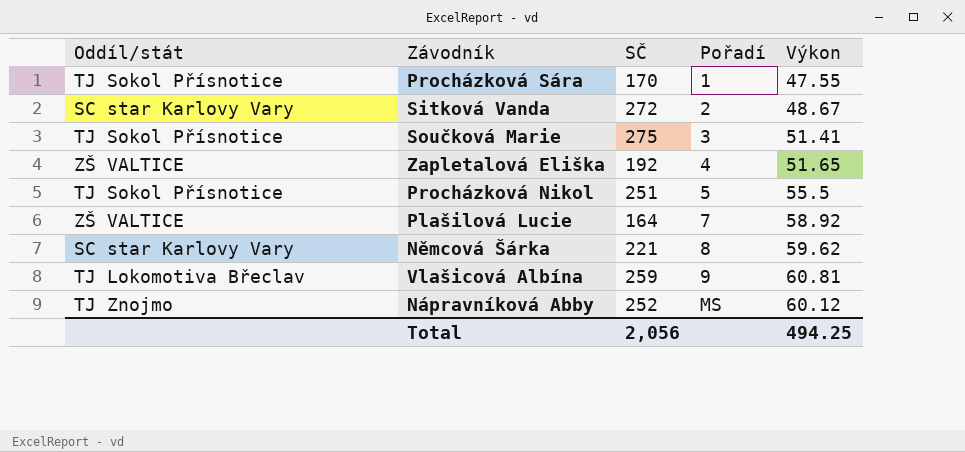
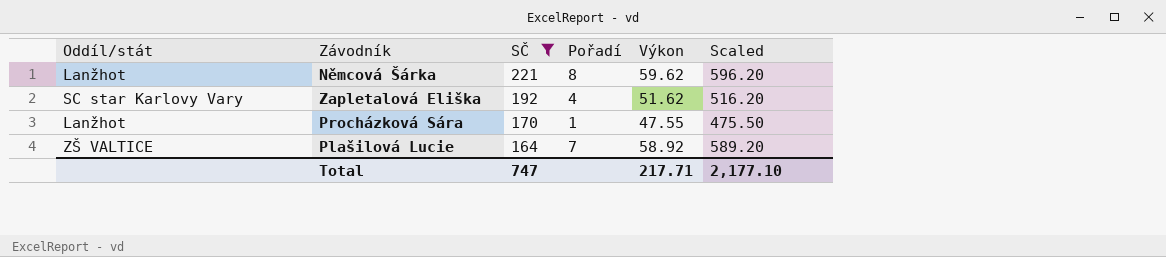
filter: none -> SČ <= 221
row order: Pořadí ascending -> SČ descending
column Scaled | formula: none -> [Výkon] * 10
Němcová Šárka | Oddíl/stát: SC star Karlovy Vary -> Lanžhot
Zapletalová Eliška | Oddíl/stát: ZŠ VALTICE -> SC star Karlovy Vary
Zapletalová Eliška | Výkon: 51.65 -> 51.62
Procházková Sára | Oddíl/stát: TJ Sokol Přísnotice -> Lanžhot
Total | SČ: 2,056 -> 747
Total | Výkon: 494.25 -> 217.71

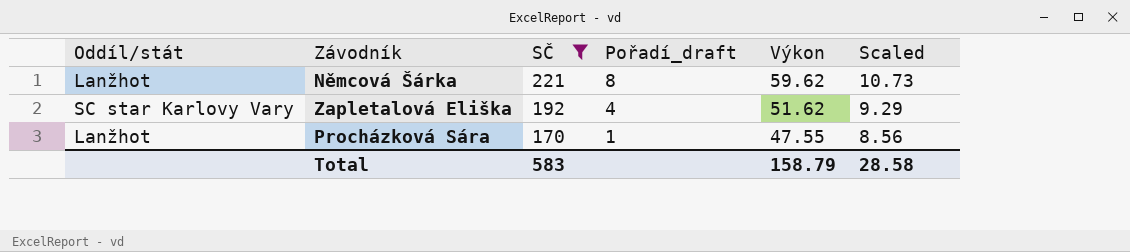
column name: Pořadí -> Pořadí_draft
column Scaled | formula: [Výkon] * 10 -> [Výkon] * 0.18
row Plašilová Lucie: ZŠ VALTICE | 164 | 7 | 58.92 | 589.20 -> none
Total | SČ: 747 -> 583
Total | Výkon: 217.71 -> 158.79
Total | Scaled: 2,177.10 -> 28.58

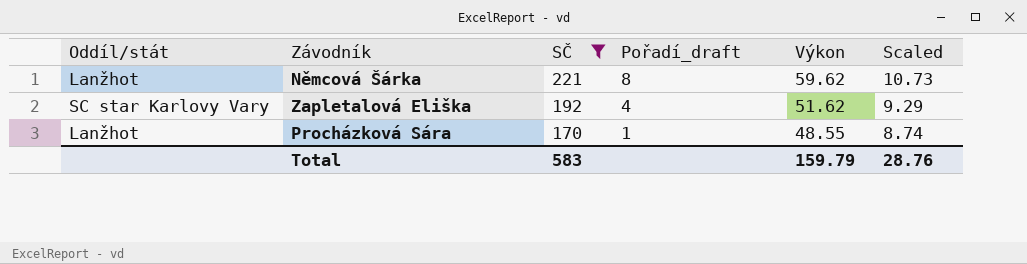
Procházková Sára | Výkon: 47.55 -> 48.55
Procházková Sára | Scaled: 8.56 -> 8.74
Total | Výkon: 158.79 -> 159.79
Total | Scaled: 28.58 -> 28.76

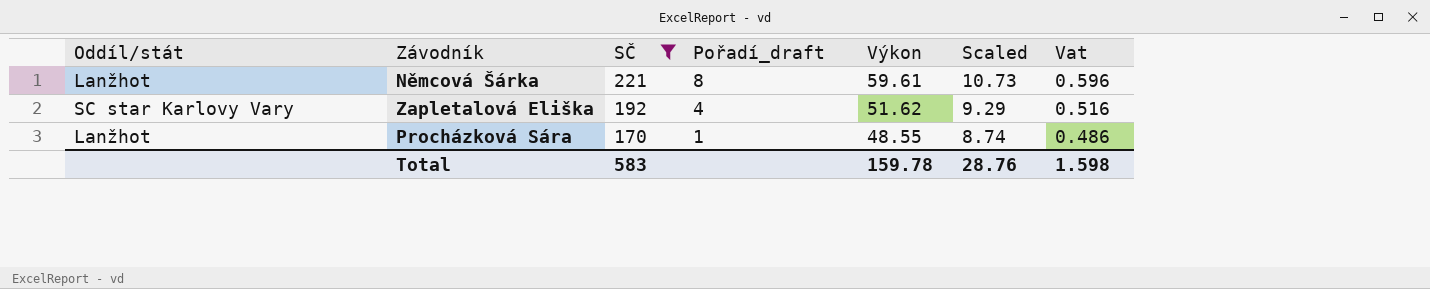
column Vat | formula: none -> [Výkon] * 0.01
Němcová Šárka | Výkon: 59.62 -> 59.61
Total | Výkon: 159.79 -> 159.78

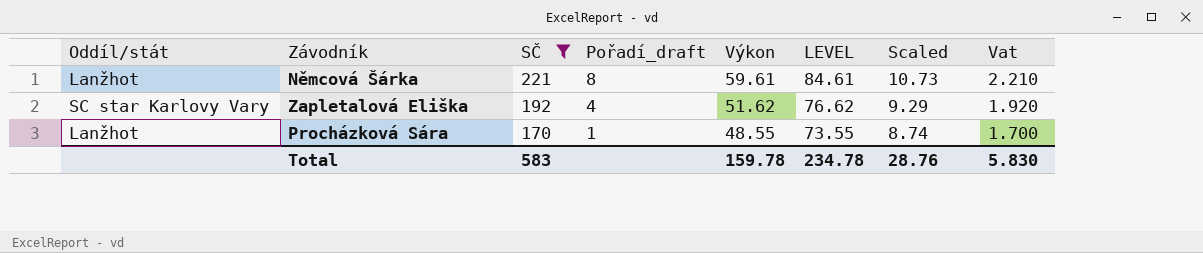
column LEVEL | formula: none -> [Výkon] + 25
column Vat | formula: [Výkon] * 0.01 -> [SČ] * 0.01
Total | Vat: 1.598 -> 5.830

